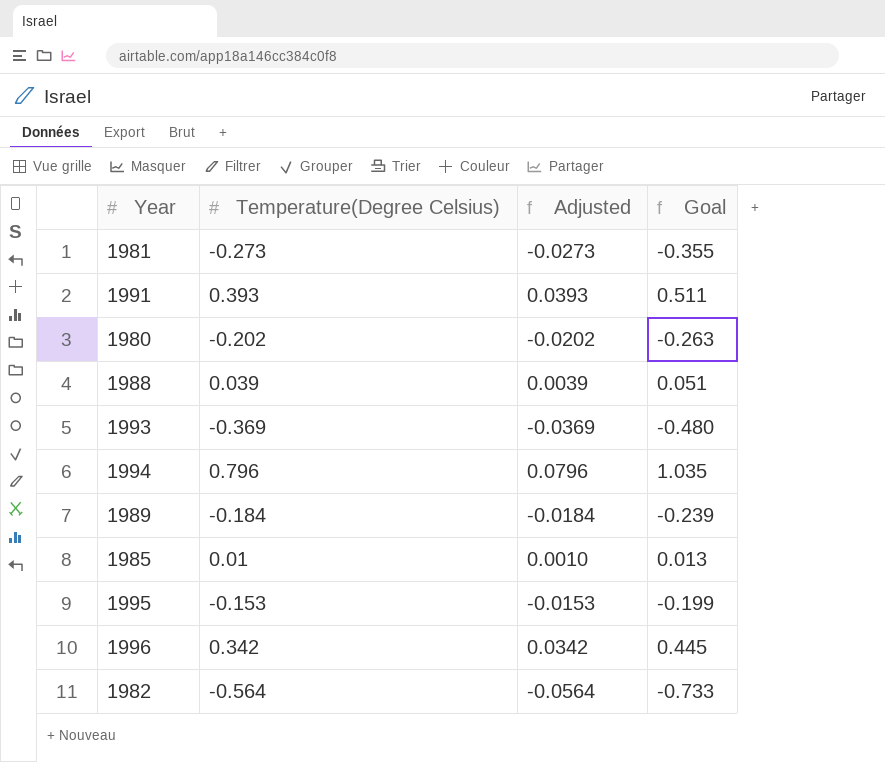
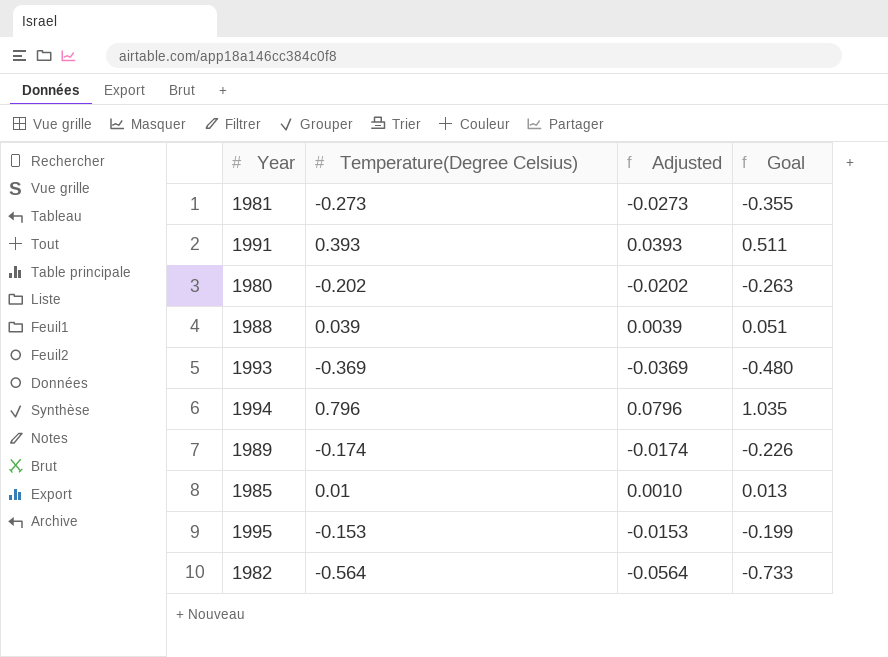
row 1996: 0.342 | 0.0342 | 0.445 -> none
1989 | Temperature(Degree Celsius): -0.184 -> -0.174
1989 | Adjusted: -0.0184 -> -0.0174
1989 | Goal: -0.239 -> -0.226

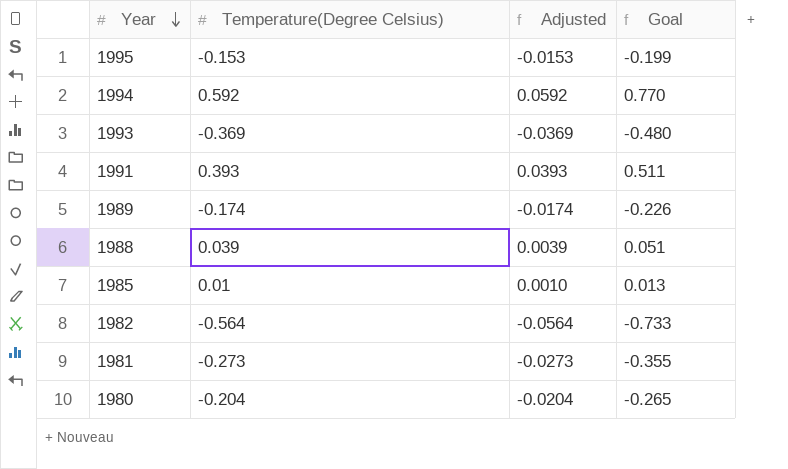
row order: none -> Year descending
1994 | Temperature(Degree Celsius): 0.796 -> 0.592
1994 | Adjusted: 0.0796 -> 0.0592
1994 | Goal: 1.035 -> 0.770
1980 | Temperature(Degree Celsius): -0.202 -> -0.204
1980 | Adjusted: -0.0202 -> -0.0204
1980 | Goal: -0.263 -> -0.265

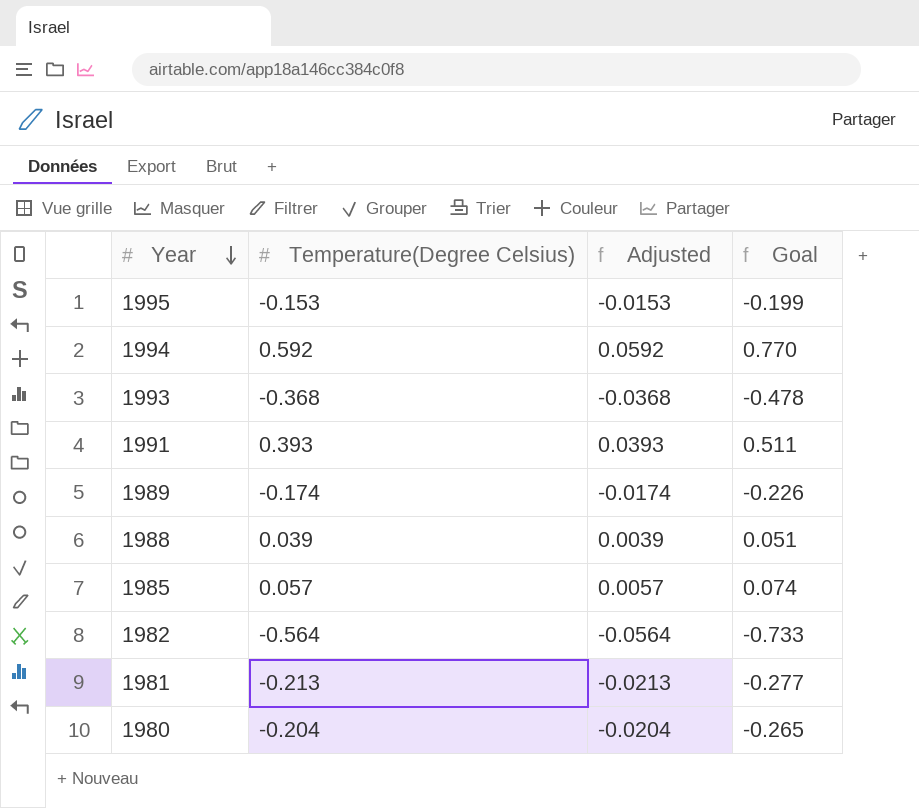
1993 | Temperature(Degree Celsius): -0.369 -> -0.368
1993 | Adjusted: -0.0369 -> -0.0368
1993 | Goal: -0.480 -> -0.478
1985 | Temperature(Degree Celsius): 0.01 -> 0.057
1985 | Adjusted: 0.0010 -> 0.0057
1985 | Goal: 0.013 -> 0.074
1981 | Temperature(Degree Celsius): -0.273 -> -0.213
1981 | Adjusted: -0.0273 -> -0.0213
1981 | Goal: -0.355 -> -0.277

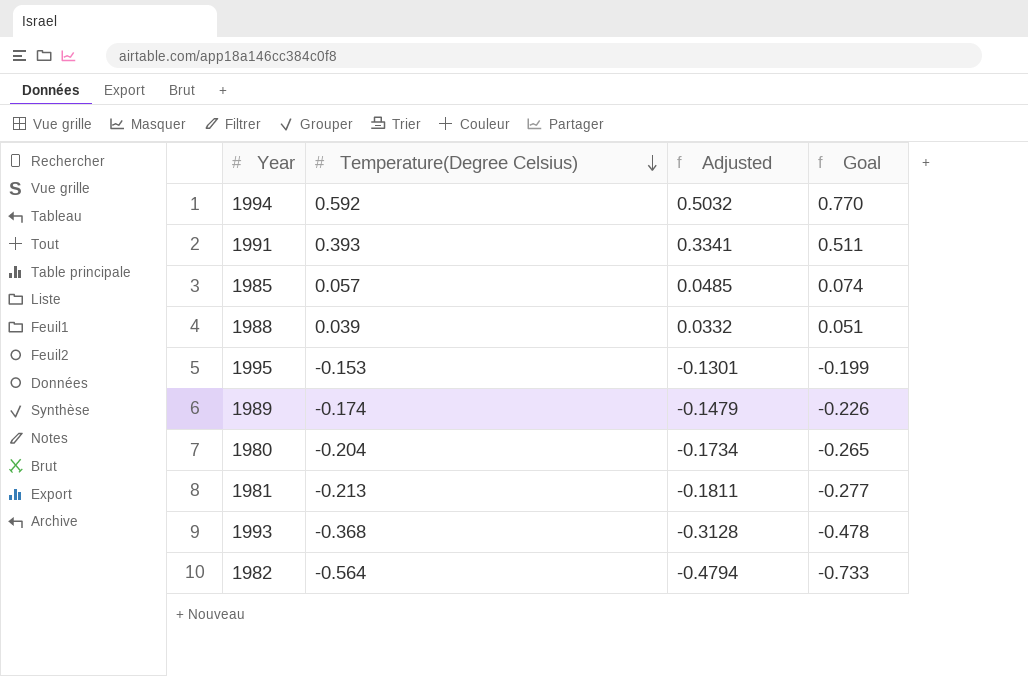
row order: Year descending -> Temperature(Degree Celsius) descending
column Adjusted | formula: [Temperature(Degree Celsius)] * 0.1 -> [Temperature(Degree Celsius)] * 0.85

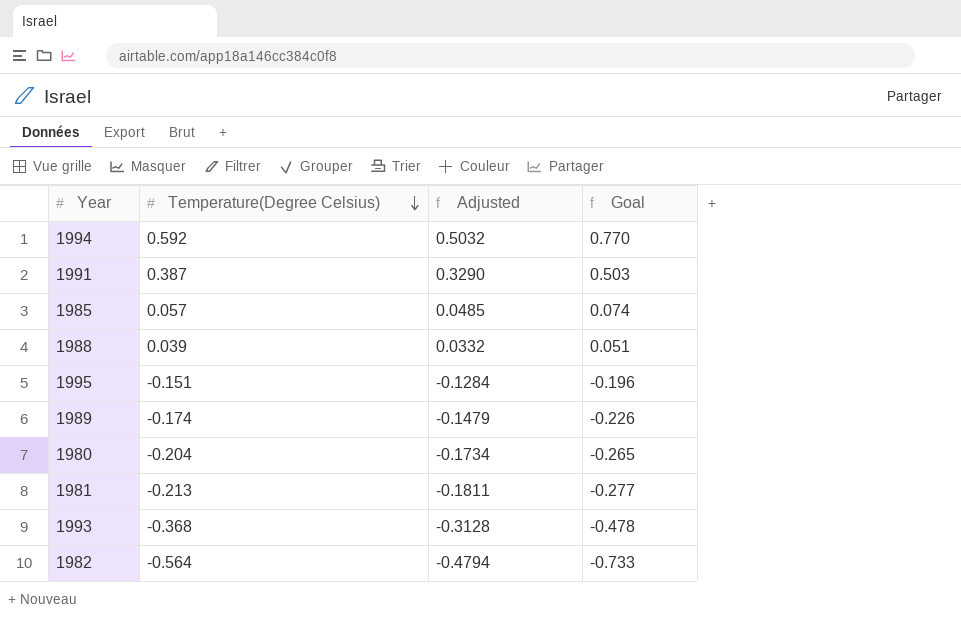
1991 | Temperature(Degree Celsius): 0.393 -> 0.387
1991 | Adjusted: 0.3341 -> 0.3290
1991 | Goal: 0.511 -> 0.503
1995 | Temperature(Degree Celsius): -0.153 -> -0.151
1995 | Adjusted: -0.1301 -> -0.1284
1995 | Goal: -0.199 -> -0.196

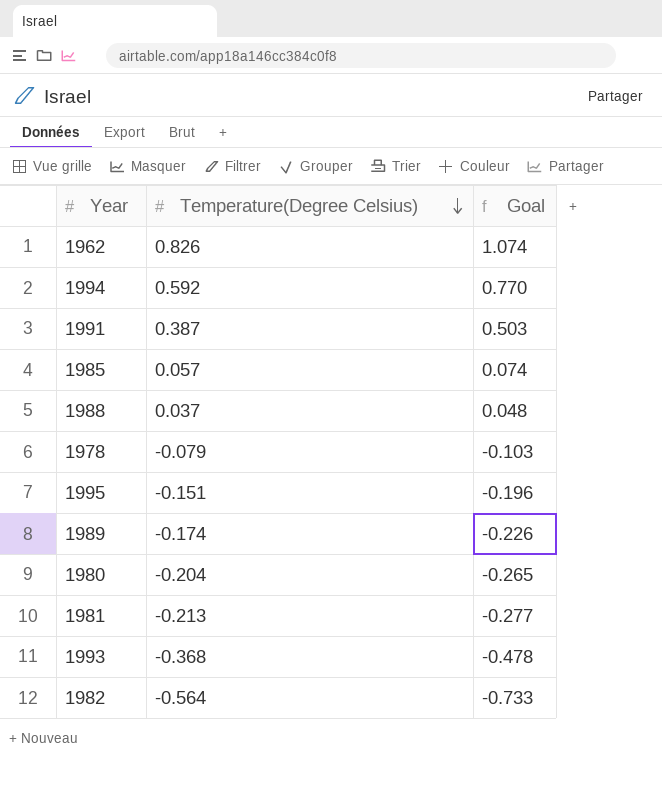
column Adjusted | formula: [Temperature(Degree Celsius)] * 0.85 -> none
row 1962: none -> 0.826 | 1.074
1988 | Temperature(Degree Celsius): 0.039 -> 0.037
1988 | Goal: 0.051 -> 0.048
row 1978: none -> -0.079 | -0.103

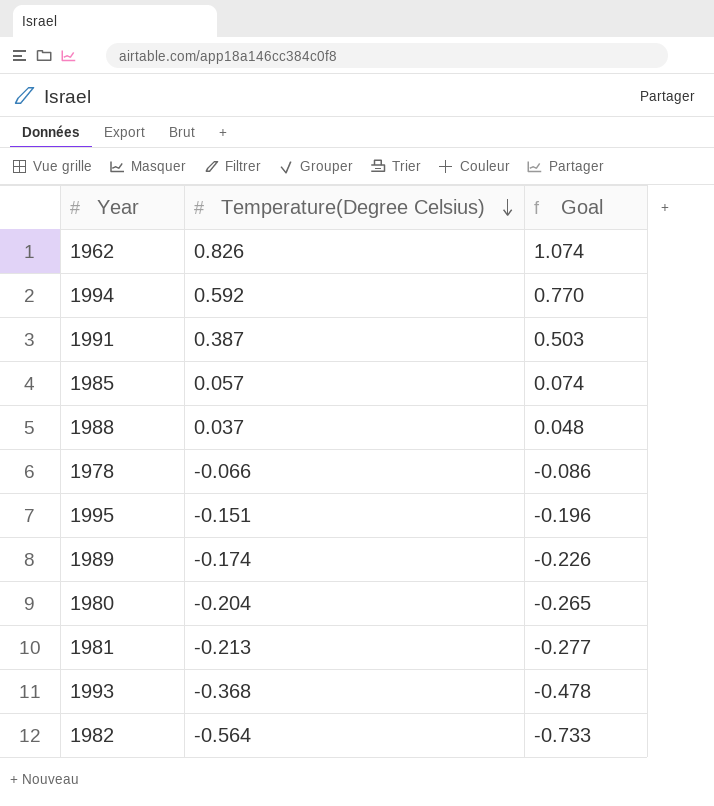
1978 | Temperature(Degree Celsius): -0.079 -> -0.066
1978 | Goal: -0.103 -> -0.086

